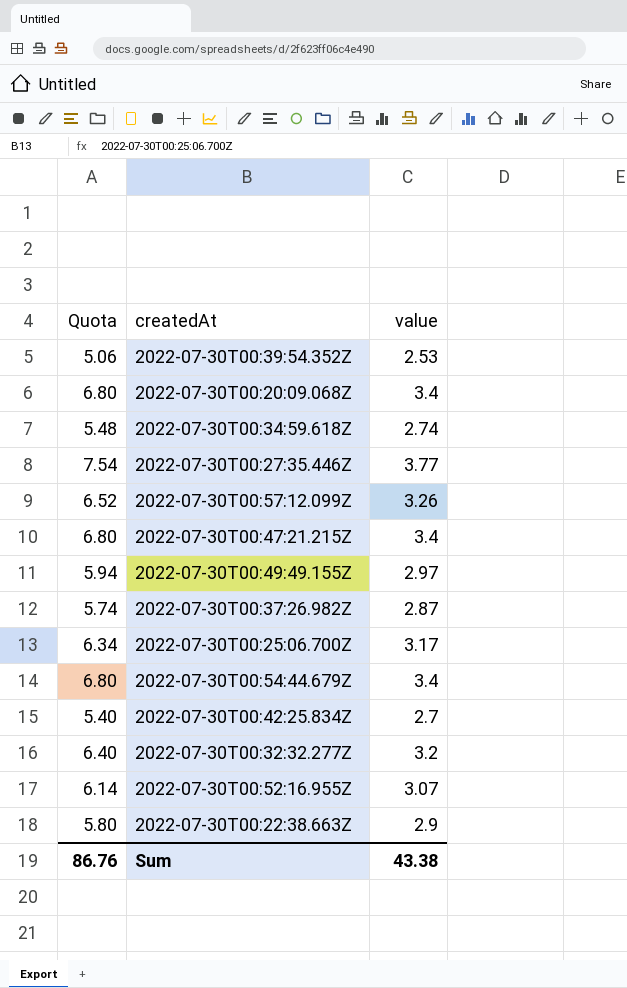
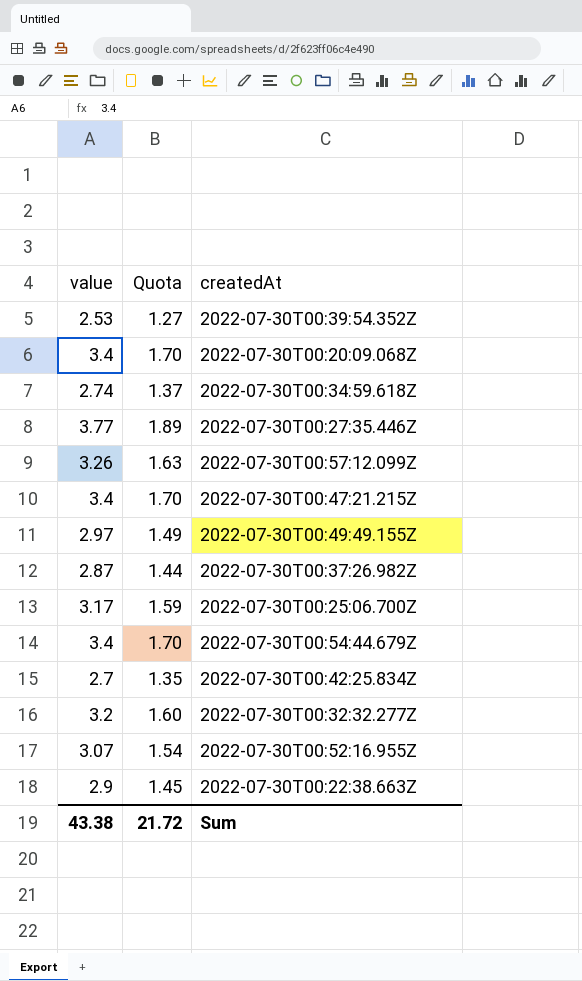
column value | position: 3 -> 1
column Quota | formula: [value] * 2 -> [value] * 0.5
Sum | Quota: 86.76 -> 21.72

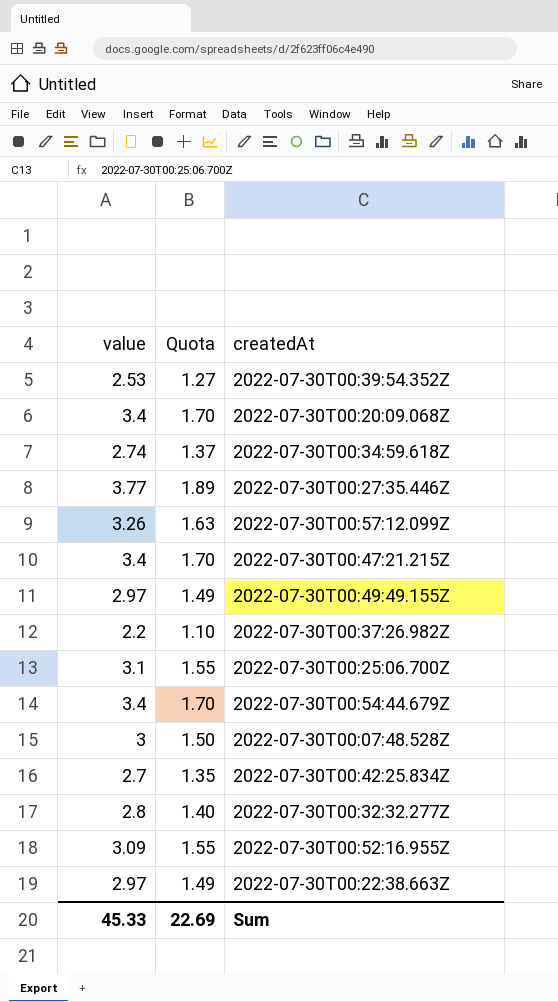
2022-07-30T00:37:26.982Z | value: 2.87 -> 2.2
2022-07-30T00:37:26.982Z | Quota: 1.44 -> 1.10
2022-07-30T00:25:06.700Z | value: 3.17 -> 3.1
2022-07-30T00:25:06.700Z | Quota: 1.59 -> 1.55
row 2022-07-30T00:07:48.528Z: none -> 3 | 1.50
2022-07-30T00:32:32.277Z | value: 3.2 -> 2.8
2022-07-30T00:32:32.277Z | Quota: 1.60 -> 1.40
2022-07-30T00:52:16.955Z | value: 3.07 -> 3.09
2022-07-30T00:52:16.955Z | Quota: 1.54 -> 1.55
2022-07-30T00:22:38.663Z | value: 2.9 -> 2.97
2022-07-30T00:22:38.663Z | Quota: 1.45 -> 1.49
Sum | value: 43.38 -> 45.33
Sum | Quota: 21.72 -> 22.69

